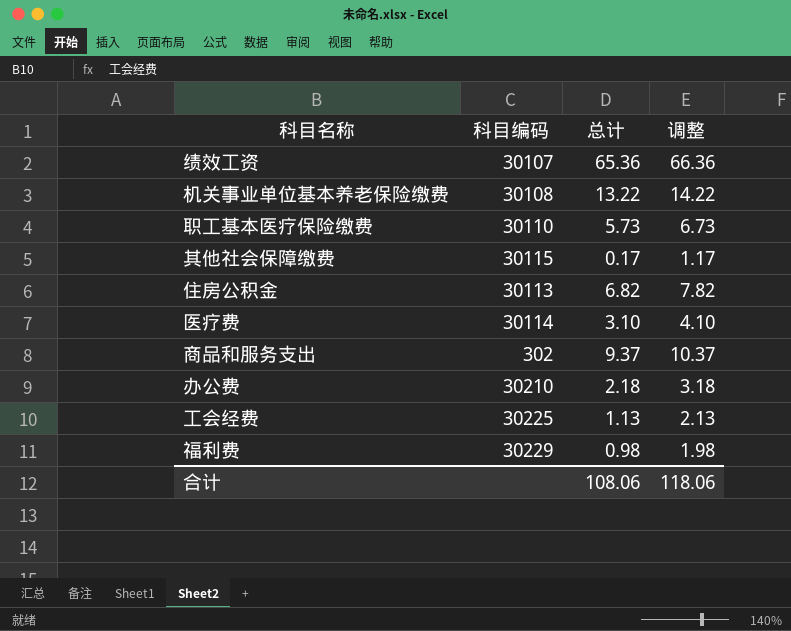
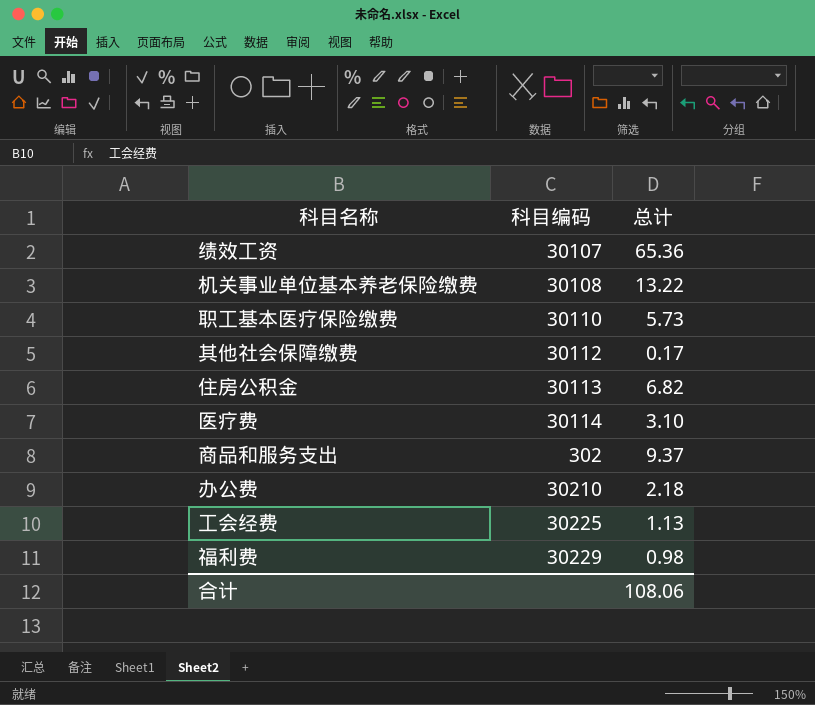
column 调整 | formula: [总计] + 1 -> none
其他社会保障缴费 | 科目编码: 30115 -> 30112

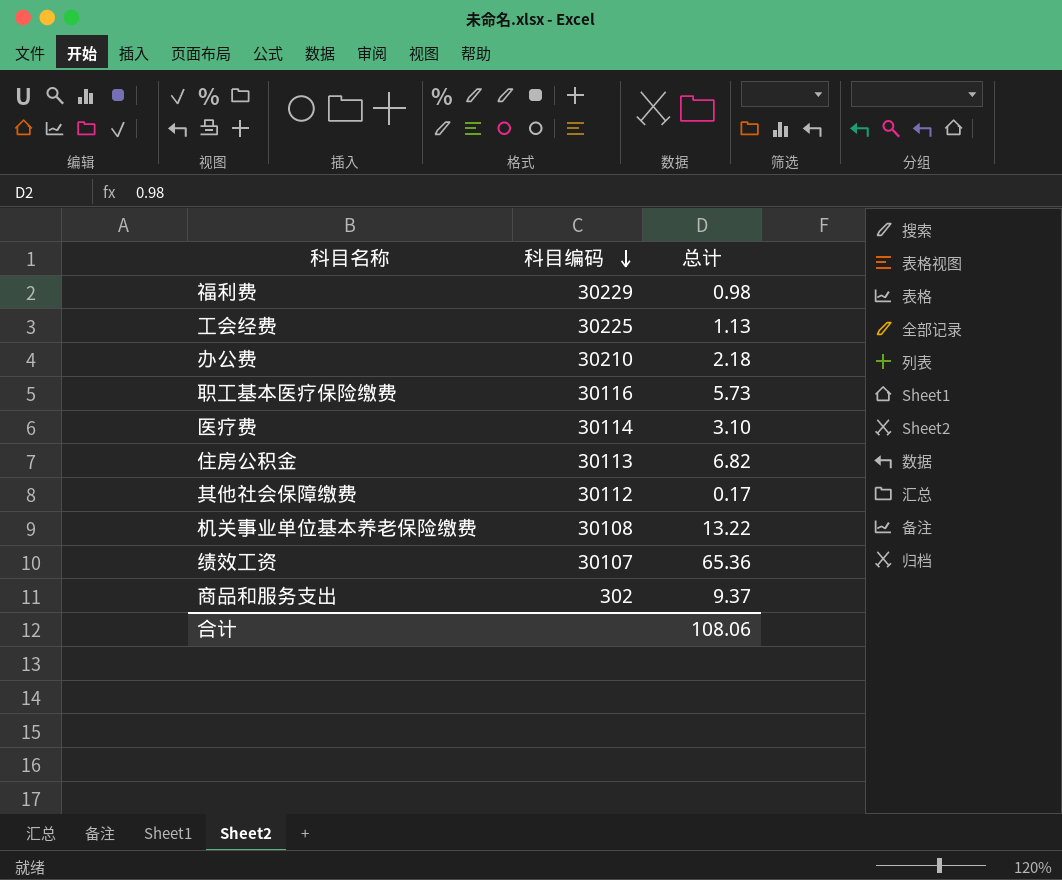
row order: none -> 科目编码 descending
职工基本医疗保险缴费 | 科目编码: 30110 -> 30116

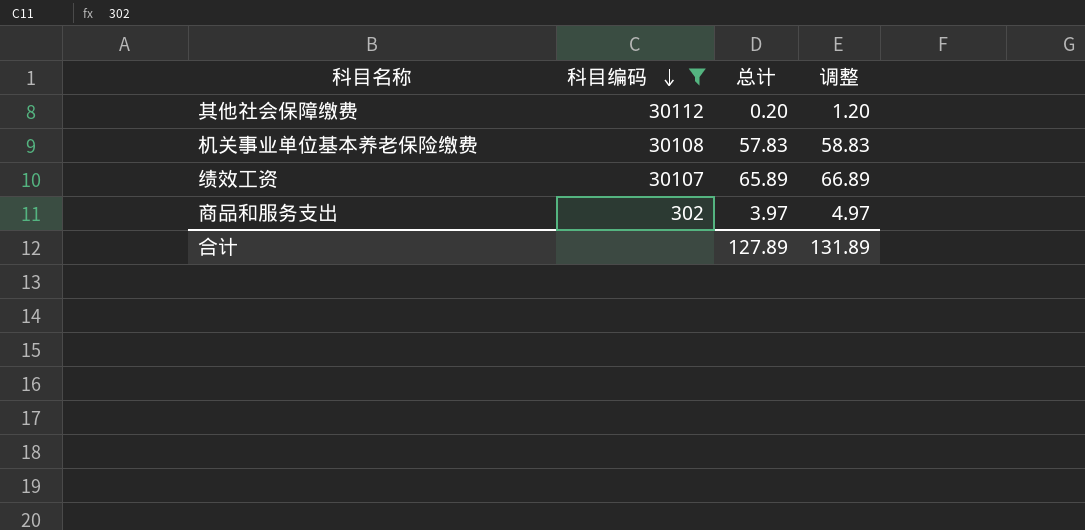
filter: none -> 科目编码 <= 30112
column 调整 | formula: none -> [总计] + 1
其他社会保障缴费 | 总计: 0.17 -> 0.20
机关事业单位基本养老保险缴费 | 总计: 13.22 -> 57.83
绩效工资 | 总计: 65.36 -> 65.89
商品和服务支出 | 总计: 9.37 -> 3.97
合计 | 总计: 108.06 -> 127.89

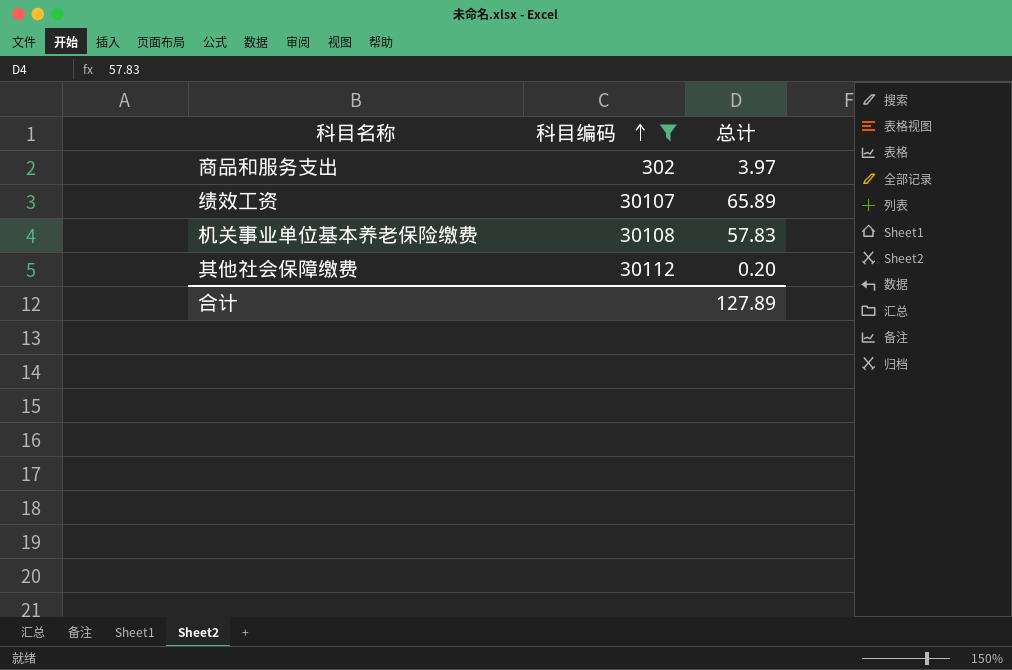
row order: 科目编码 descending -> 科目编码 ascending
column 调整 | formula: [总计] + 1 -> none

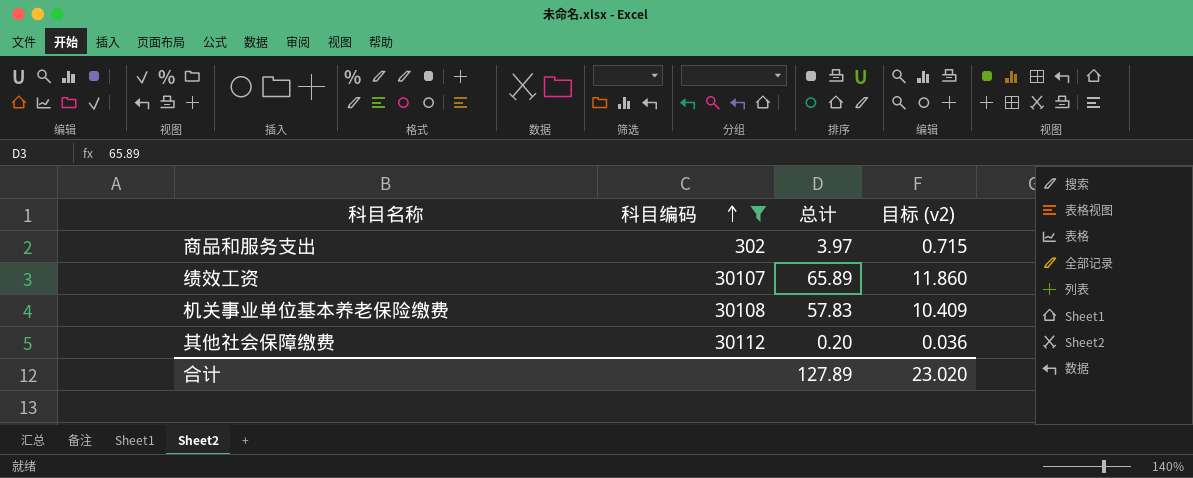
column 目标 (v2) | formula: none -> [总计] * 0.18

